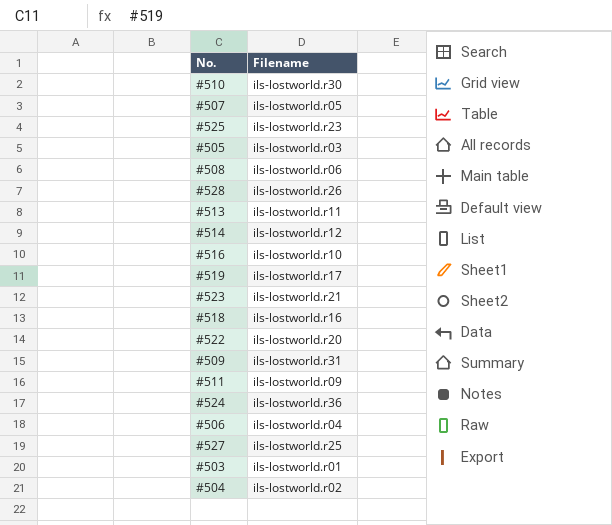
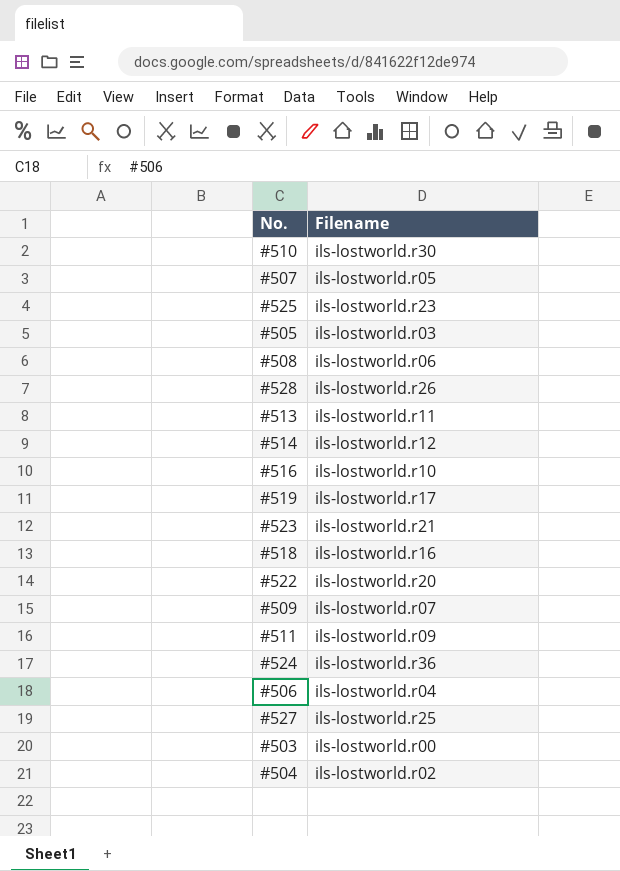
#509 | Filename: ils-lostworld.r31 -> ils-lostworld.r07
#503 | Filename: ils-lostworld.r01 -> ils-lostworld.r00

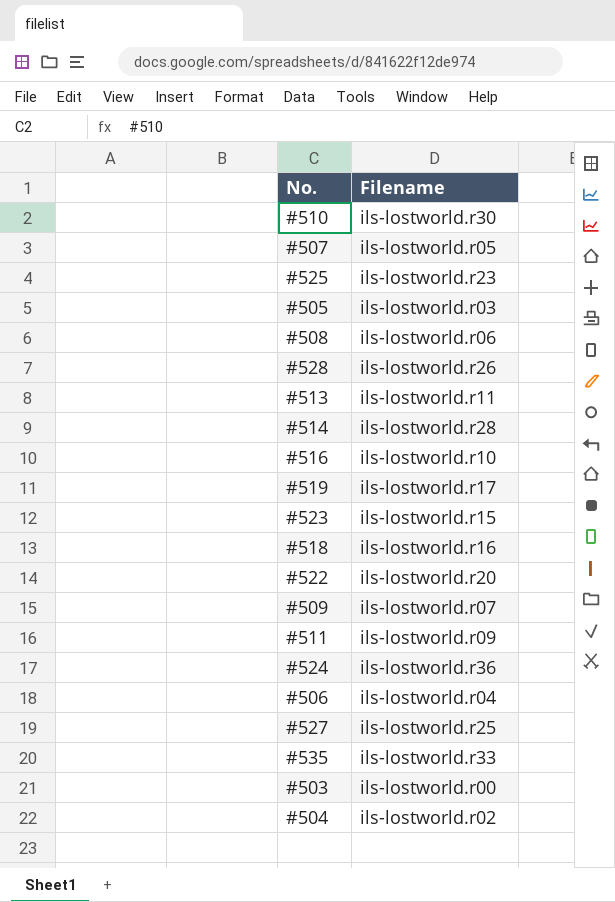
#514 | Filename: ils-lostworld.r12 -> ils-lostworld.r28
#523 | Filename: ils-lostworld.r21 -> ils-lostworld.r15
row #535: none -> ils-lostworld.r33

